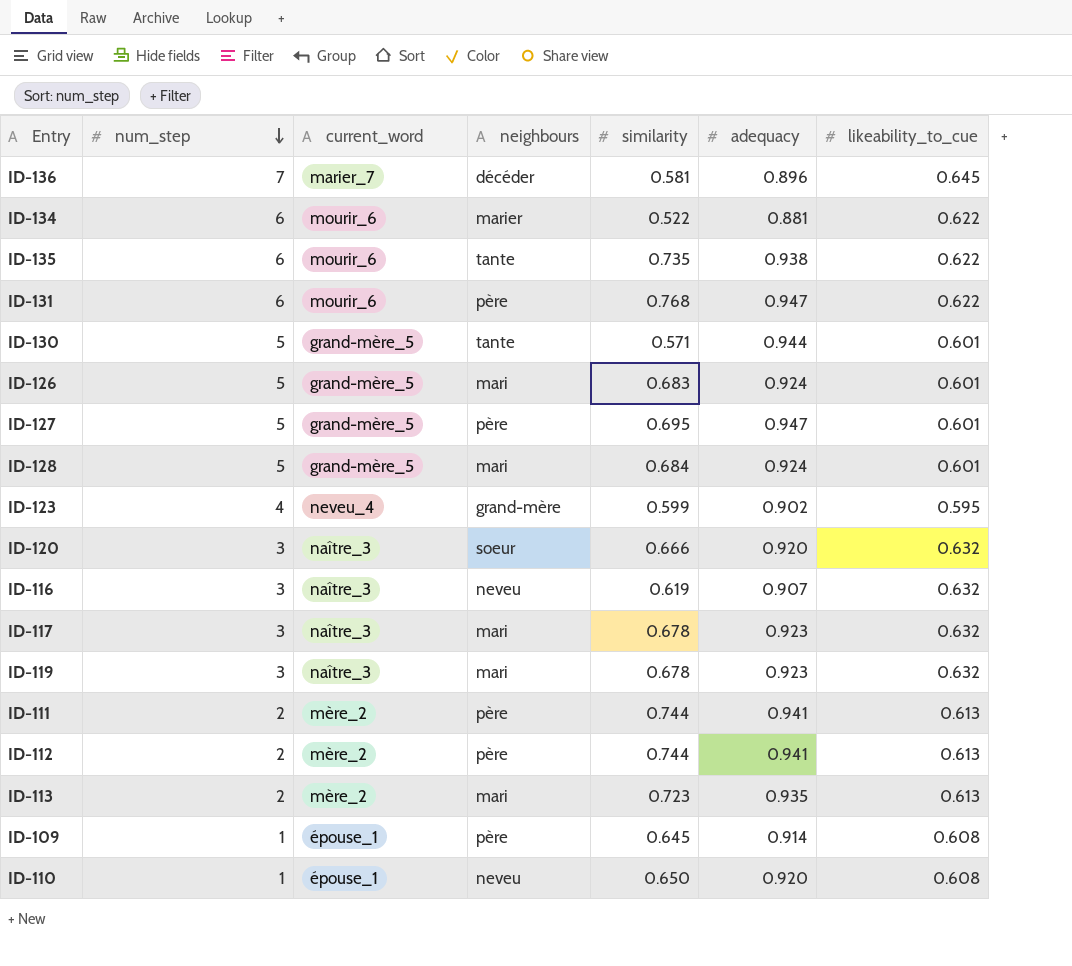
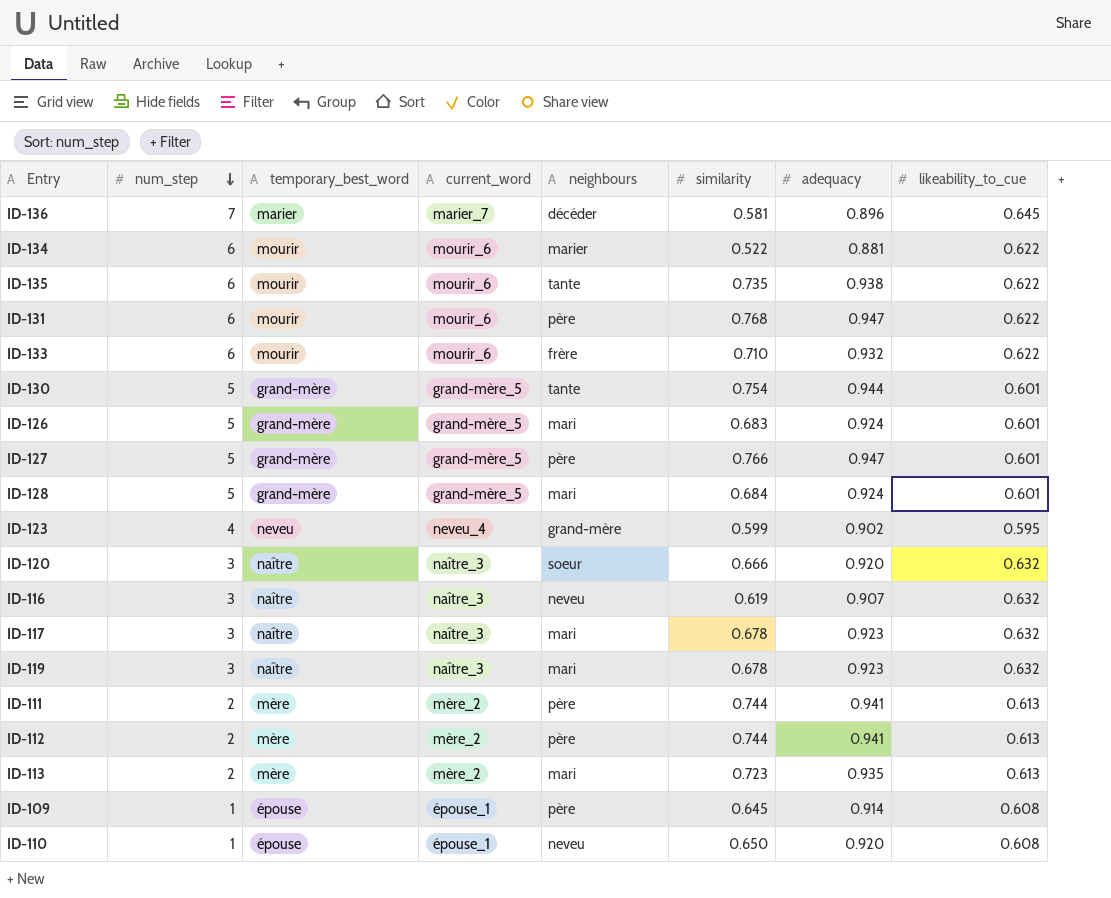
column temporary_best_word | position: none -> 3
row ID-133: none -> 6 | mourir | mourir_6 | frère | 0.710 | 0.932 | 0.622
ID-130 | similarity: 0.571 -> 0.754
ID-127 | similarity: 0.695 -> 0.766

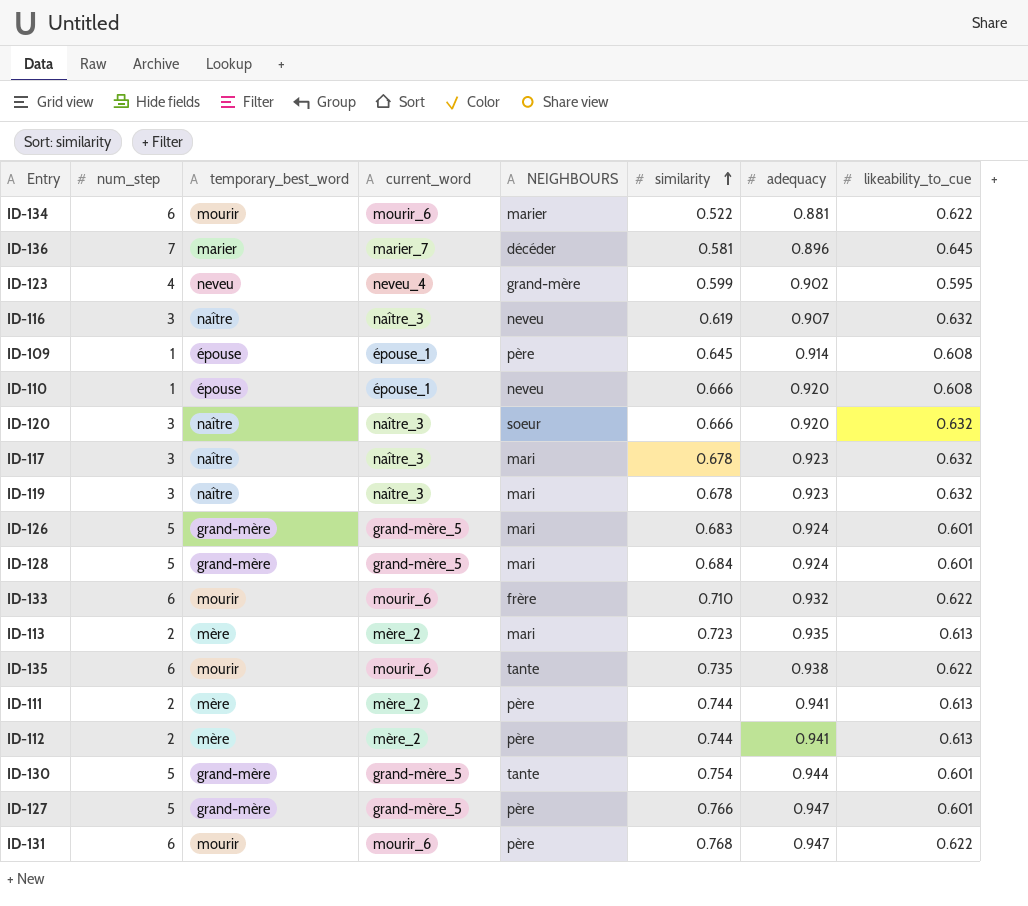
row order: num_step descending -> similarity ascending
column name: neighbours -> NEIGHBOURS
ID-110 | similarity: 0.650 -> 0.666

